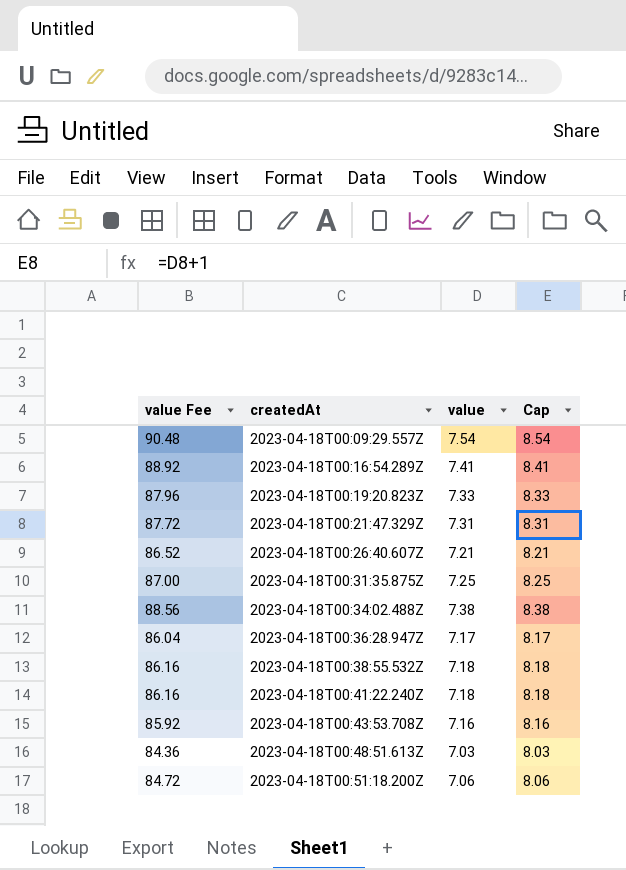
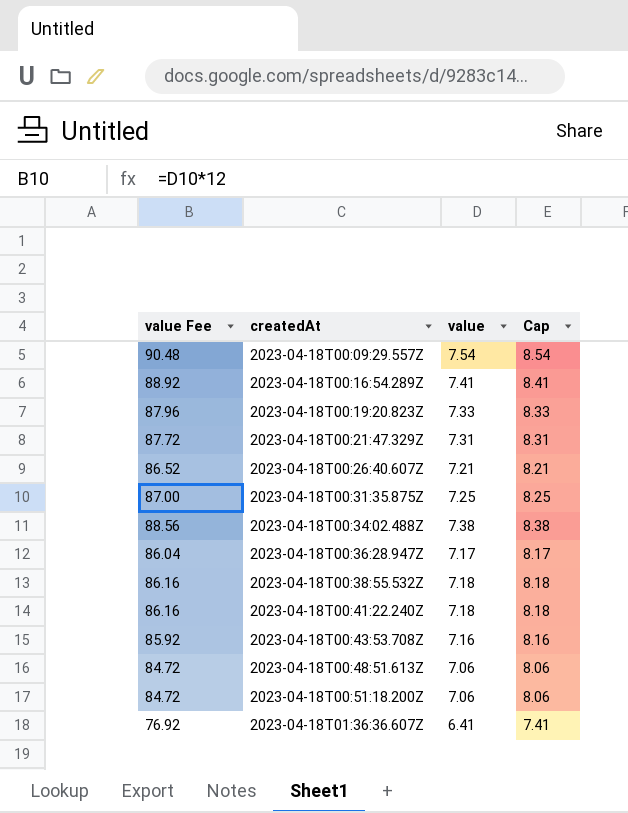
2023-04-18T00:48:51.613Z | value Fee: 84.36 -> 84.72
2023-04-18T00:48:51.613Z | value: 7.03 -> 7.06
2023-04-18T00:48:51.613Z | Cap: 8.03 -> 8.06
row 2023-04-18T01:36:36.607Z: none -> 76.92 | 6.41 | 7.41

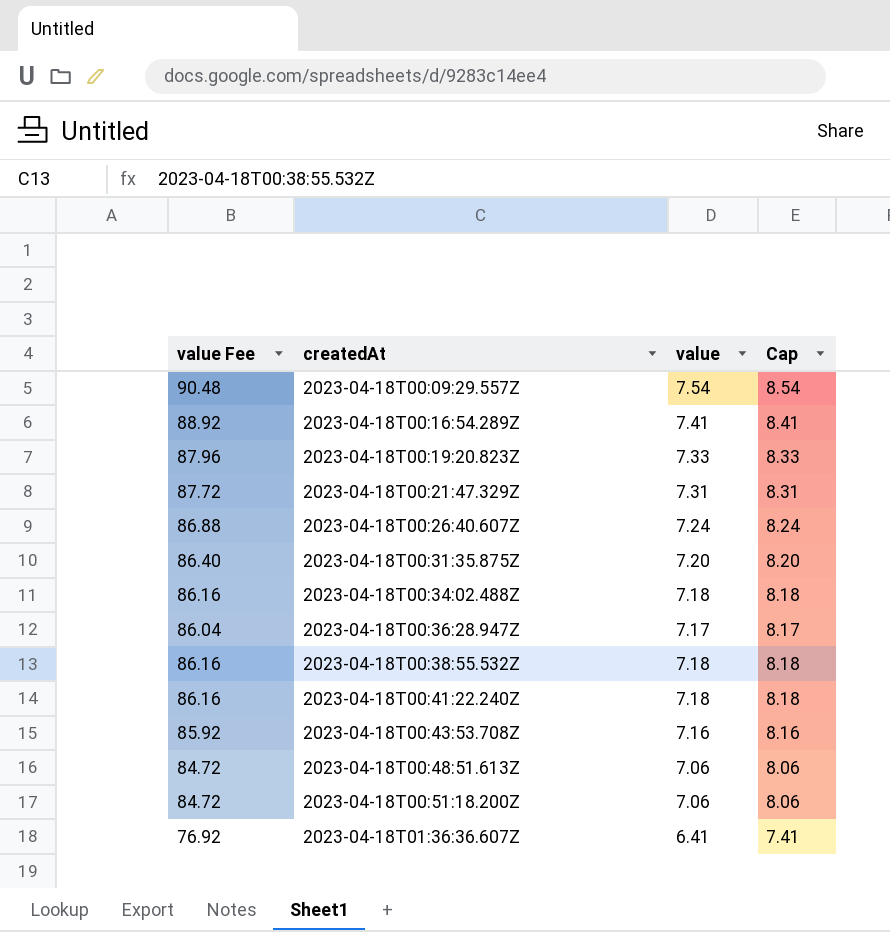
2023-04-18T00:26:40.607Z | value Fee: 86.52 -> 86.88
2023-04-18T00:26:40.607Z | value: 7.21 -> 7.24
2023-04-18T00:26:40.607Z | Cap: 8.21 -> 8.24
2023-04-18T00:31:35.875Z | value Fee: 87.00 -> 86.40
2023-04-18T00:31:35.875Z | value: 7.25 -> 7.20
2023-04-18T00:31:35.875Z | Cap: 8.25 -> 8.20
2023-04-18T00:34:02.488Z | value Fee: 88.56 -> 86.16
2023-04-18T00:34:02.488Z | value: 7.38 -> 7.18
2023-04-18T00:34:02.488Z | Cap: 8.38 -> 8.18

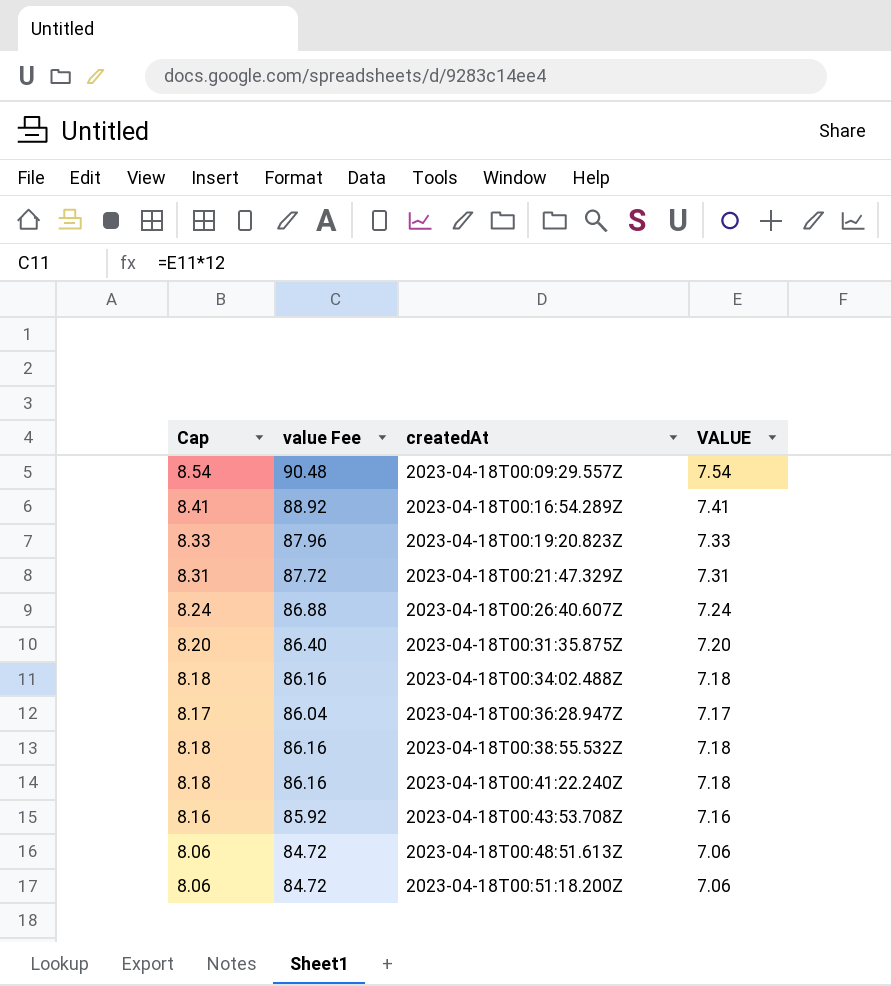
column Cap | position: 4 -> 1
column name: value -> VALUE
row 2023-04-18T01:36:36.607Z: 76.92 | 6.41 | 7.41 -> none

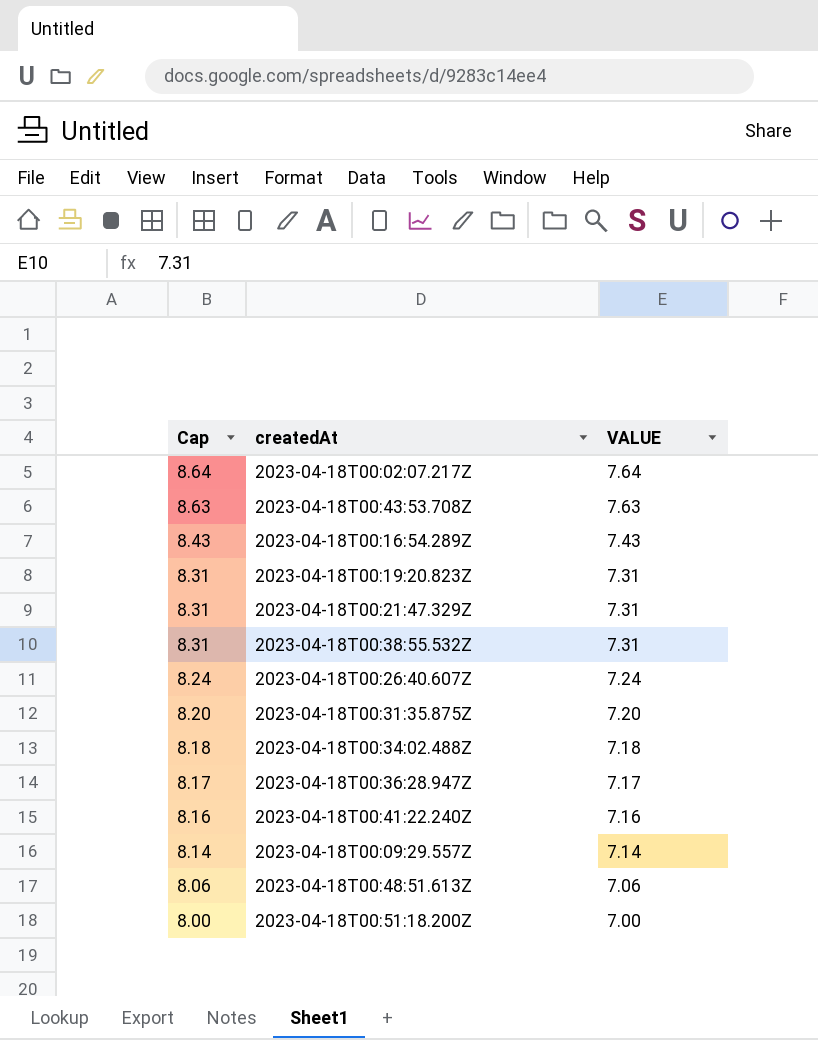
row order: createdAt ascending -> Cap descending
column value Fee | formula: [VALUE] * 12 -> none
row 2023-04-18T00:02:07.217Z: none -> 8.64 | 7.64
2023-04-18T00:43:53.708Z | Cap: 8.16 -> 8.63
2023-04-18T00:43:53.708Z | VALUE: 7.16 -> 7.63
2023-04-18T00:16:54.289Z | Cap: 8.41 -> 8.43
2023-04-18T00:16:54.289Z | VALUE: 7.41 -> 7.43
2023-04-18T00:19:20.823Z | Cap: 8.33 -> 8.31
2023-04-18T00:19:20.823Z | VALUE: 7.33 -> 7.31
2023-04-18T00:38:55.532Z | Cap: 8.18 -> 8.31
2023-04-18T00:38:55.532Z | VALUE: 7.18 -> 7.31
2023-04-18T00:41:22.240Z | Cap: 8.18 -> 8.16
2023-04-18T00:41:22.240Z | VALUE: 7.18 -> 7.16
2023-04-18T00:09:29.557Z | Cap: 8.54 -> 8.14
2023-04-18T00:09:29.557Z | VALUE: 7.54 -> 7.14
2023-04-18T00:51:18.200Z | Cap: 8.06 -> 8.00
2023-04-18T00:51:18.200Z | VALUE: 7.06 -> 7.00

